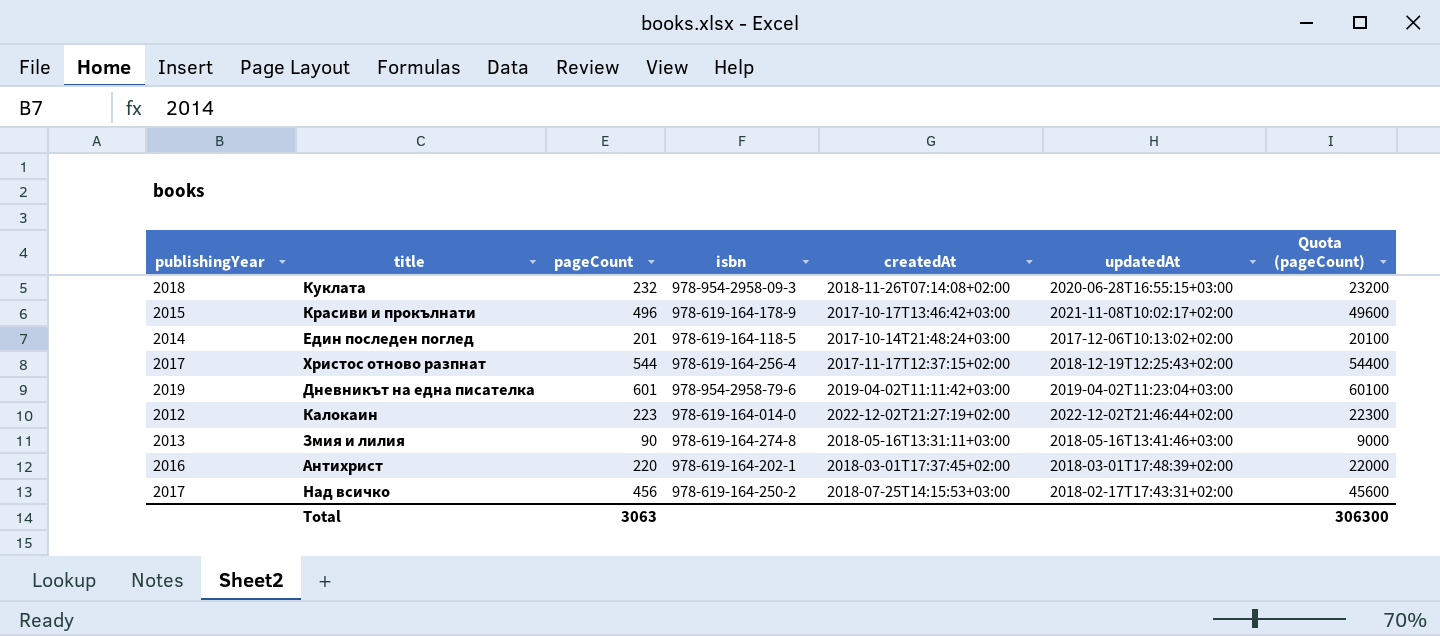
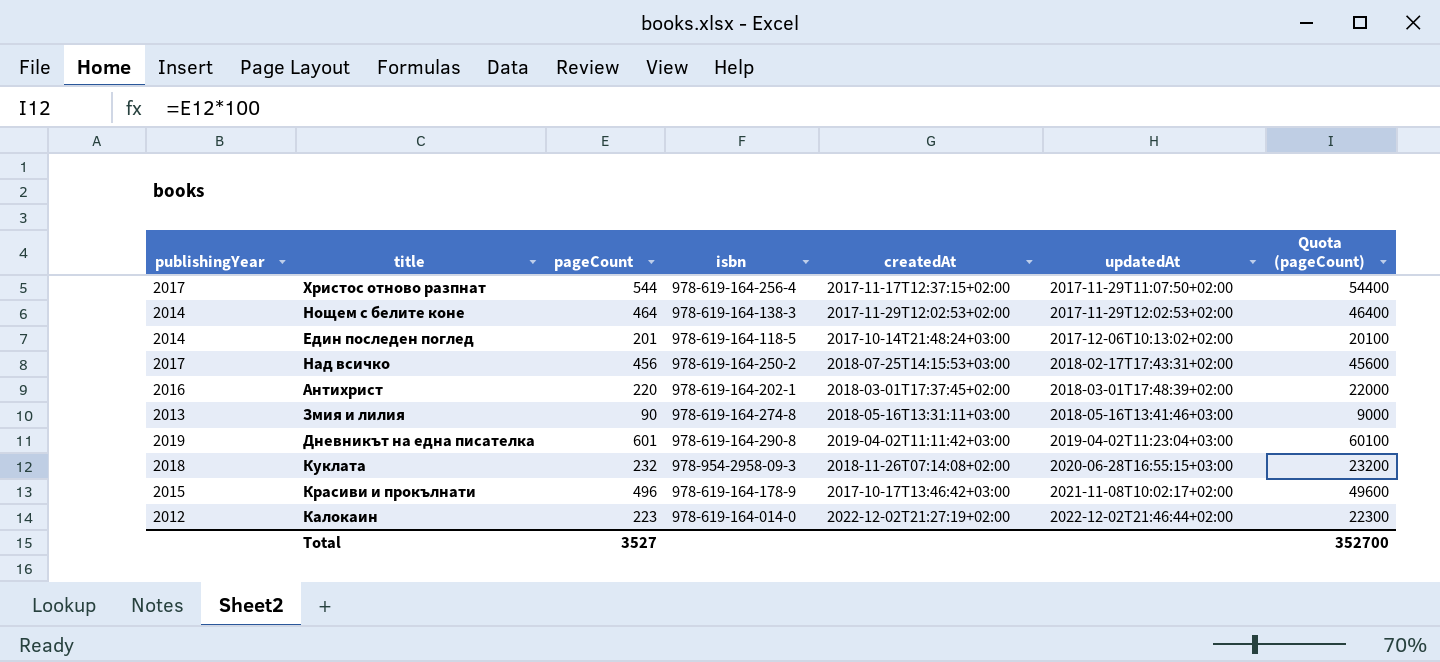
row order: none -> updatedAt ascending
Христос отново разпнат | updatedAt: 2018-12-19T12:25:43+02:00 -> 2017-11-29T11:07:50+02:00
row Нощем с белите коне: none -> 2014 | 464 | 978-619-164-138-3 | 2017-11-29T12:02:53+02:00 | 2017-11-29T12:02:53+02:00 | 46400
Дневникът на една писателка | isbn: 978-954-2958-79-6 -> 978-619-164-290-8
Total | pageCount: 3063 -> 3527
Total | Quota (pageCount): 306300 -> 352700

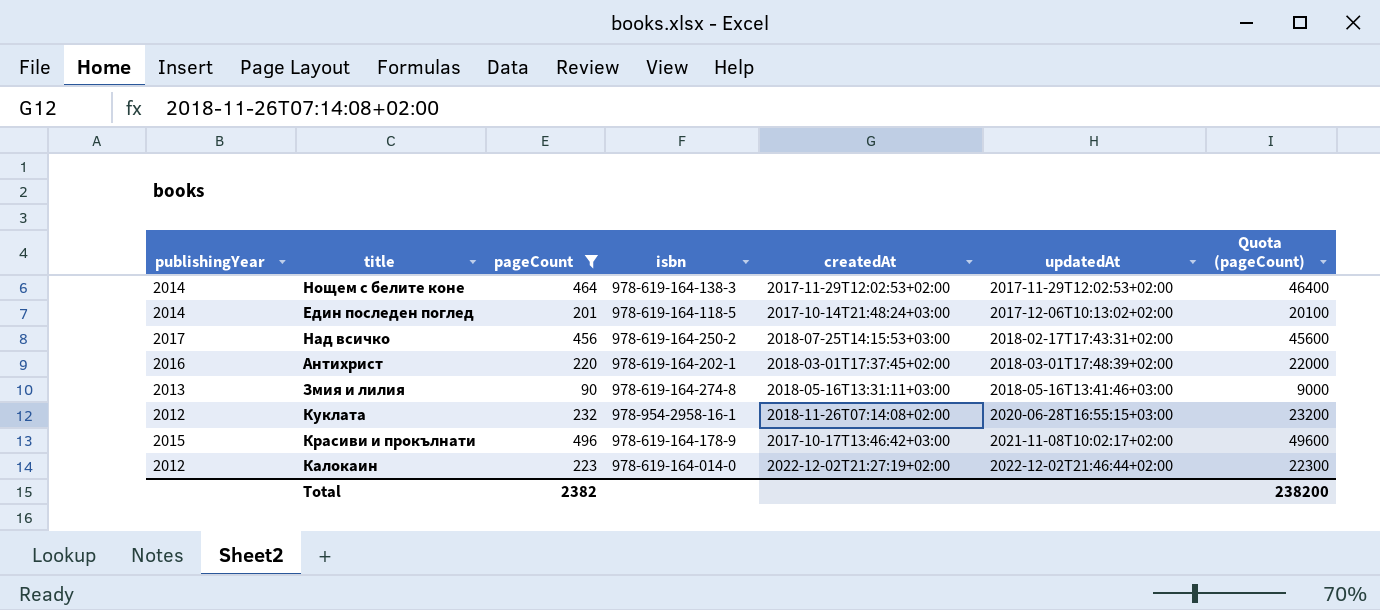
filter: none -> pageCount <= 496
Куклата | publishingYear: 2018 -> 2012
Куклата | isbn: 978-954-2958-09-3 -> 978-954-2958-16-1
Total | pageCount: 3527 -> 2382
Total | Quota (pageCount): 352700 -> 238200

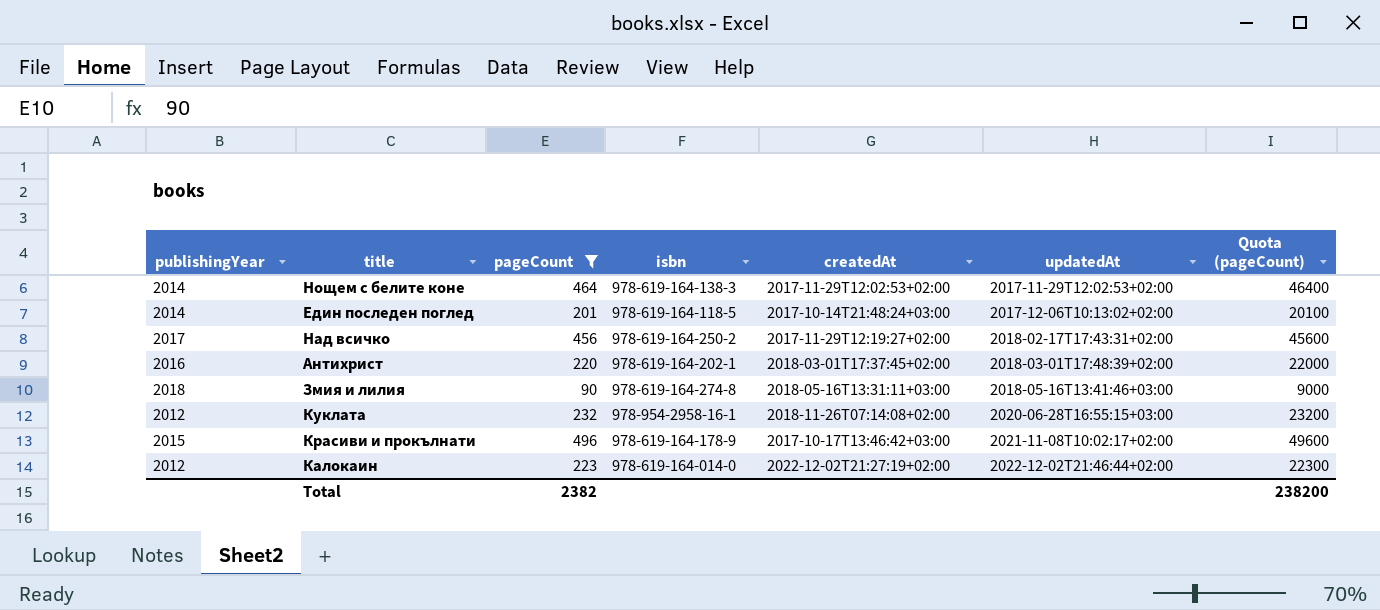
Над всичко | createdAt: 2018-07-25T14:15:53+03:00 -> 2017-11-29T12:19:27+02:00
Змия и лилия | publishingYear: 2013 -> 2018

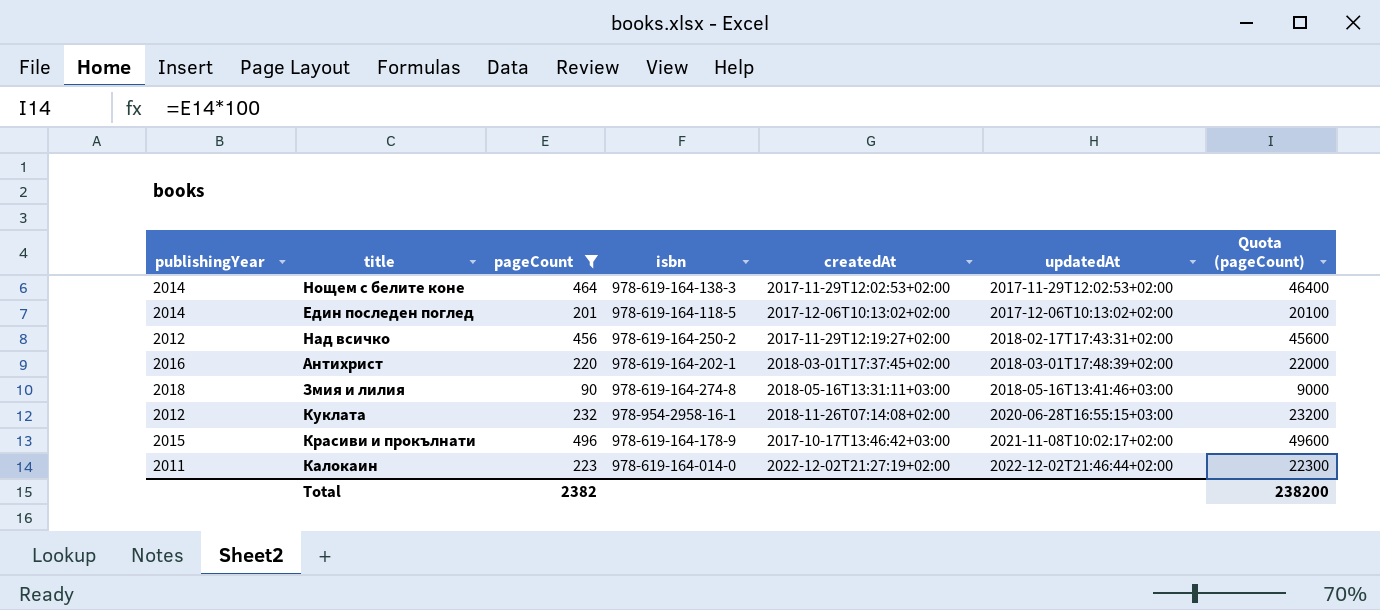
Един последен поглед | createdAt: 2017-10-14T21:48:24+03:00 -> 2017-12-06T10:13:02+02:00
Над всичко | publishingYear: 2017 -> 2012
Калокаин | publishingYear: 2012 -> 2011

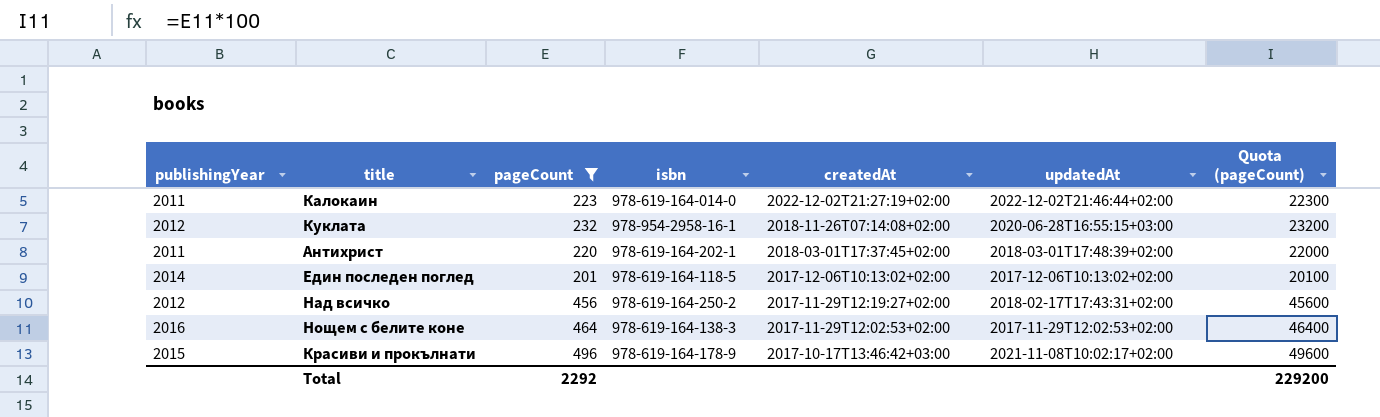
row order: updatedAt ascending -> createdAt descending
row Змия и лилия: 2018 | 90 | 978-619-164-274-8 | 2018-05-16T13:31:11+03:00 | 2018-05-16T13:41:46+03:00 | 9000 -> none
Антихрист | publishingYear: 2016 -> 2011
Нощем с белите коне | publishingYear: 2014 -> 2016
Total | pageCount: 2382 -> 2292
Total | Quota (pageCount): 238200 -> 229200

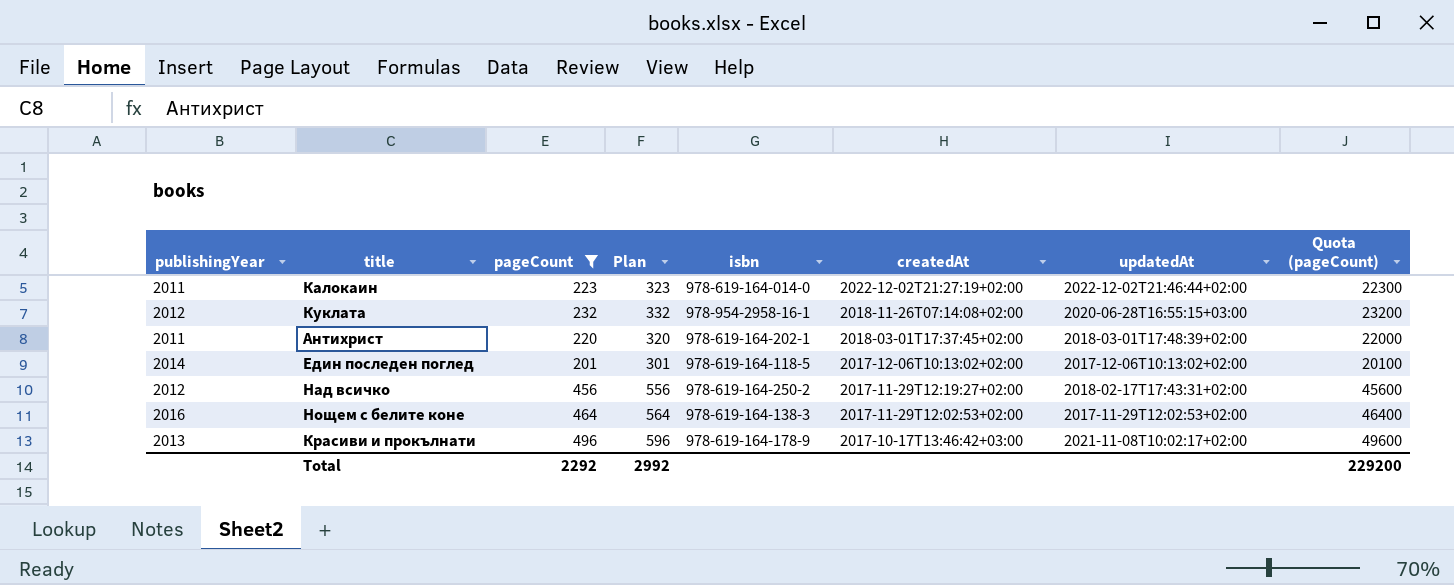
column Plan | formula: none -> [pageCount] + 100
Красиви и прокълнати | publishingYear: 2015 -> 2013

